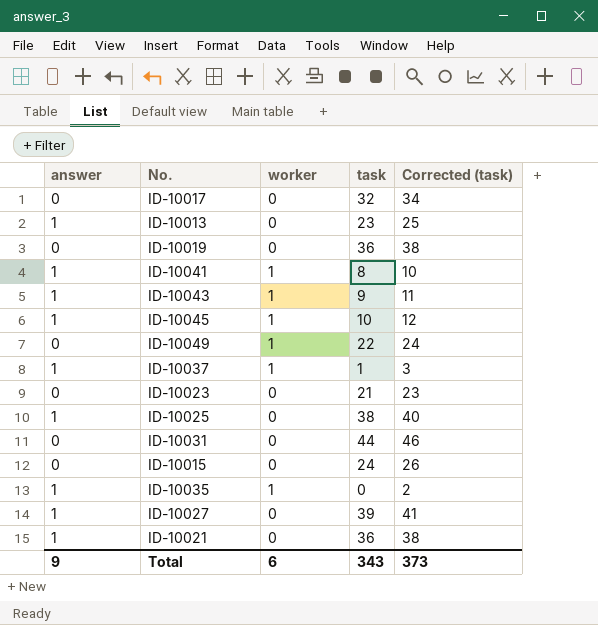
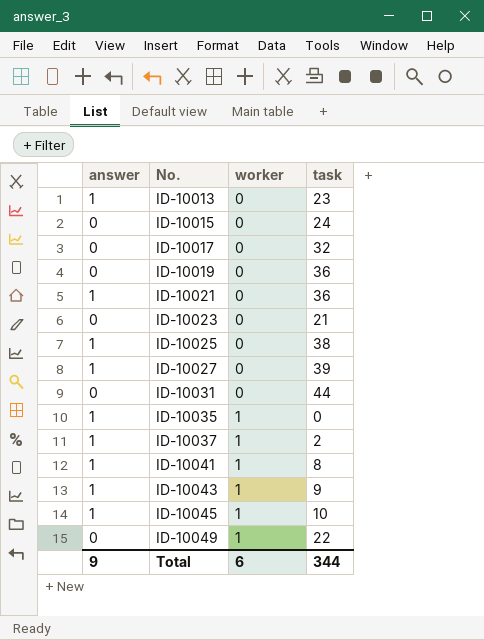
row order: none -> No. ascending
column Corrected (task) | formula: [task] + 2 -> none
ID-10037 | task: 1 -> 2
Total | task: 343 -> 344

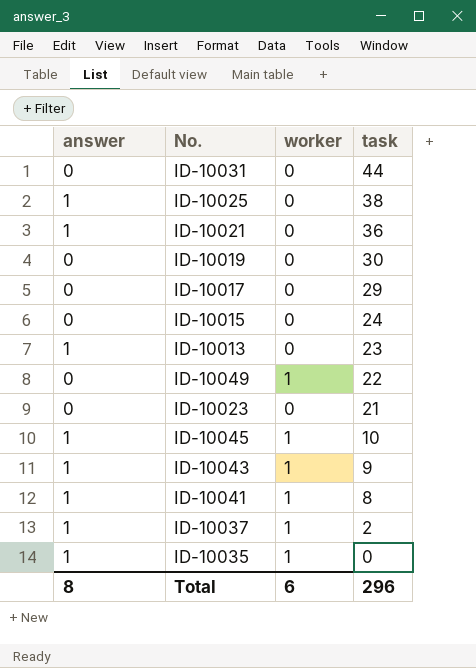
row order: No. ascending -> task descending
row ID-10027: 1 | 0 | 39 -> none
ID-10019 | task: 36 -> 30
ID-10017 | task: 32 -> 29
Total | answer: 9 -> 8
Total | task: 344 -> 296

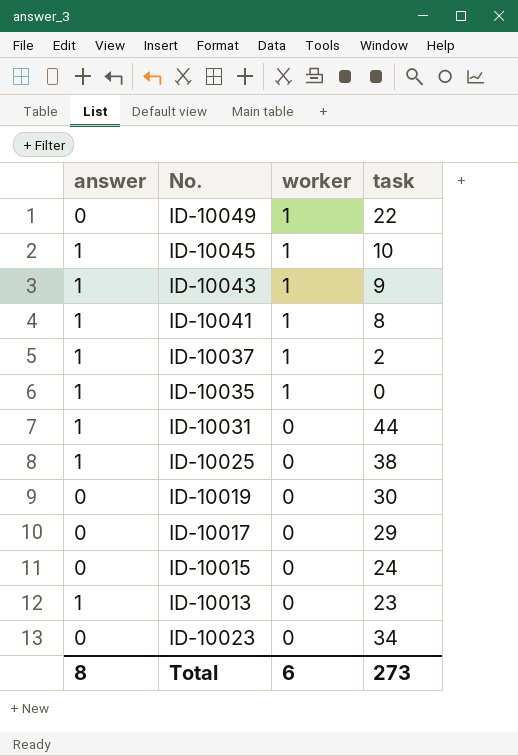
row order: task descending -> worker descending
row ID-10021: 1 | 0 | 36 -> none
ID-10031 | answer: 0 -> 1
ID-10023 | task: 21 -> 34
Total | task: 296 -> 273

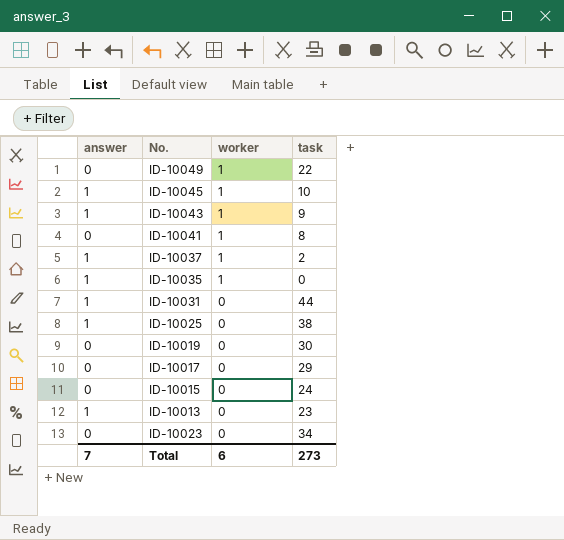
ID-10041 | answer: 1 -> 0
Total | answer: 8 -> 7

